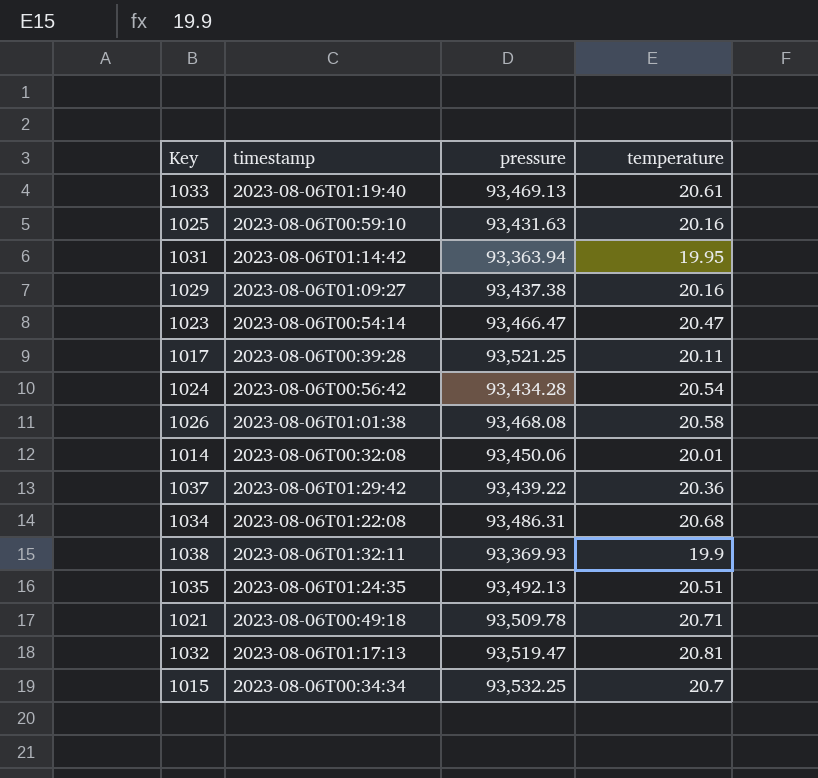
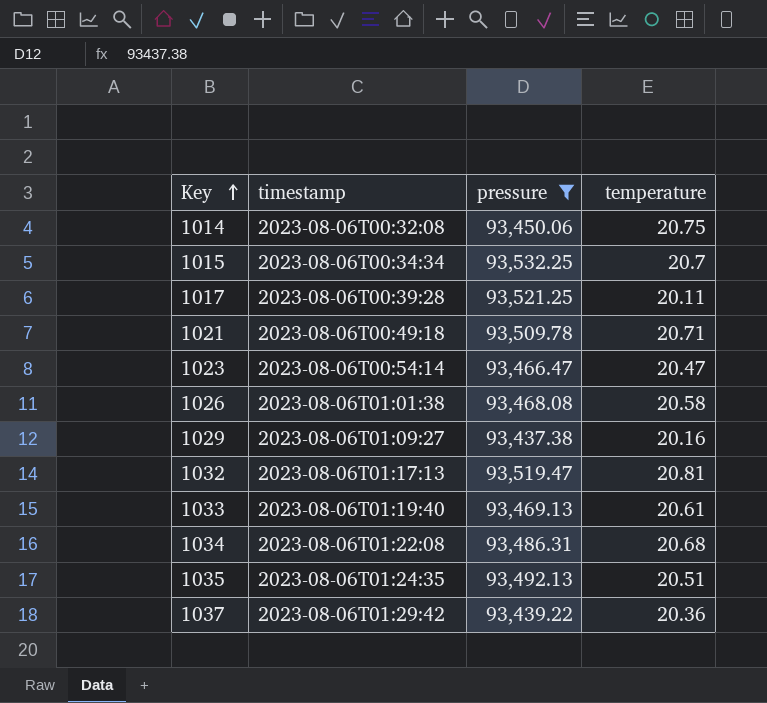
filter: none -> pressure >= 93,437.38
row order: none -> Key ascending
1014 | temperature: 20.01 -> 20.75

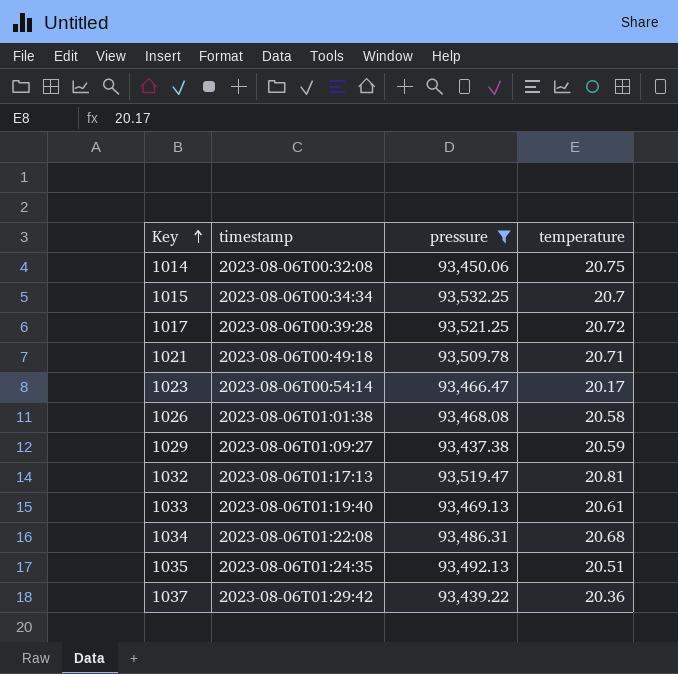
1017 | temperature: 20.11 -> 20.72
1023 | temperature: 20.47 -> 20.17
1029 | temperature: 20.16 -> 20.59

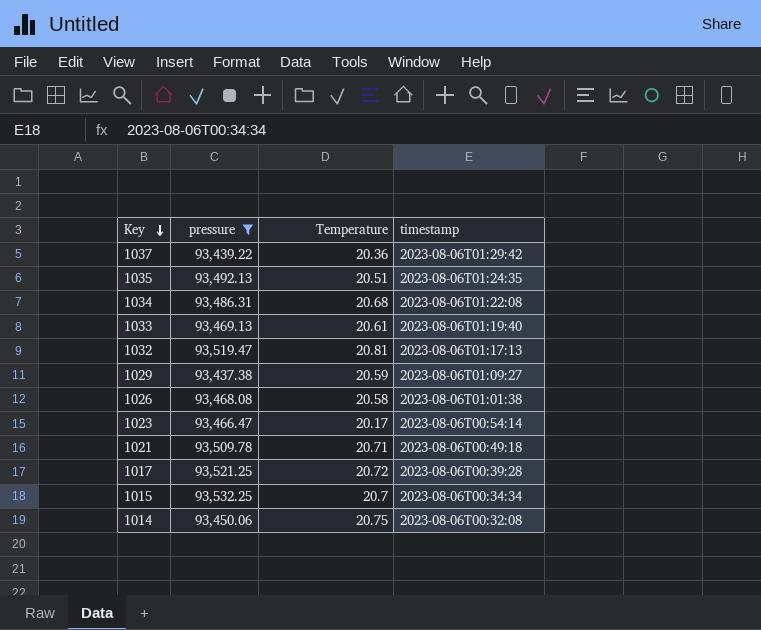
row order: Key ascending -> Key descending
column name: temperature -> Temperature
column timestamp | position: 2 -> 4

